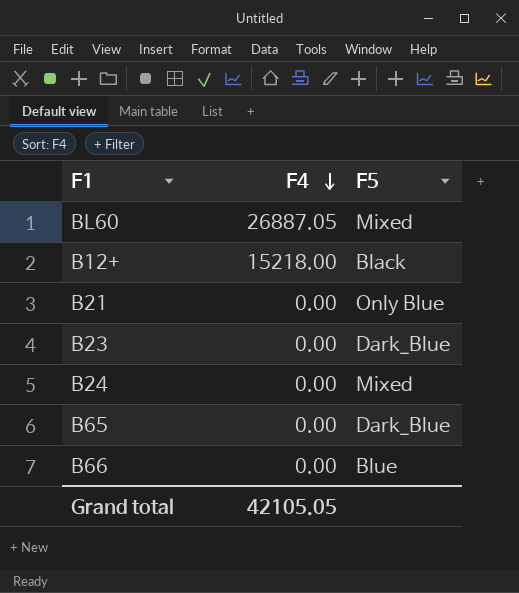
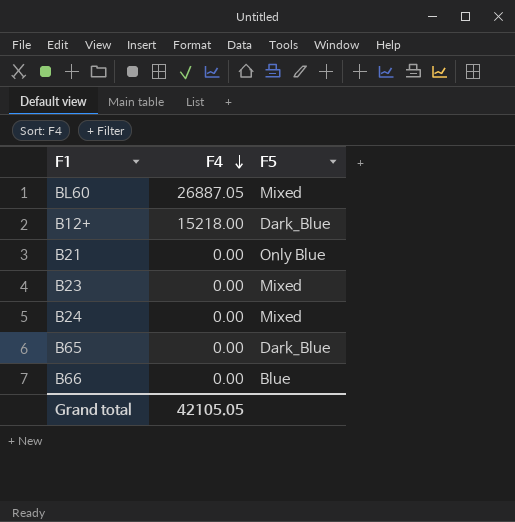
B12+ | F5: Black -> Dark_Blue
B23 | F5: Dark_Blue -> Mixed

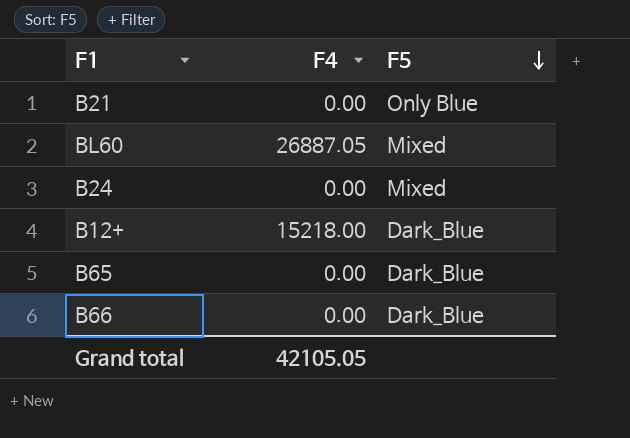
row order: F4 descending -> F5 descending
row B23: 0.00 | Mixed -> none
B66 | F5: Blue -> Dark_Blue

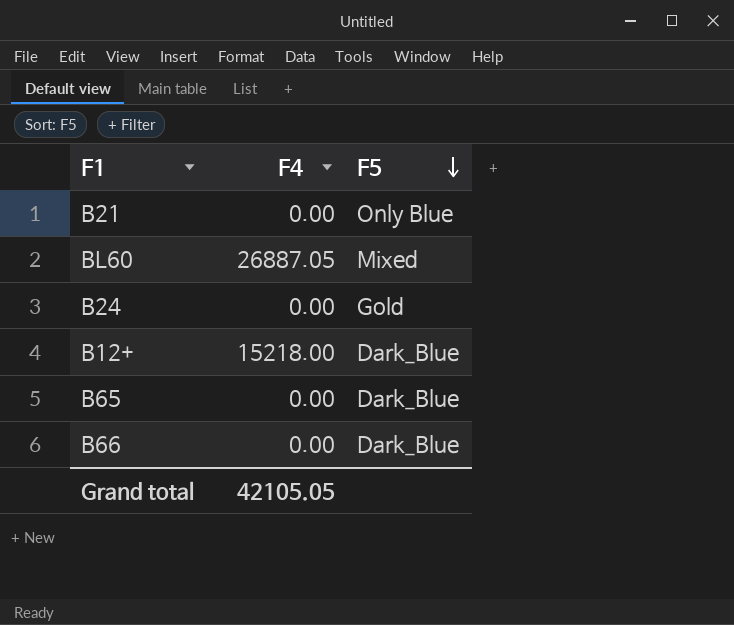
B24 | F5: Mixed -> Gold

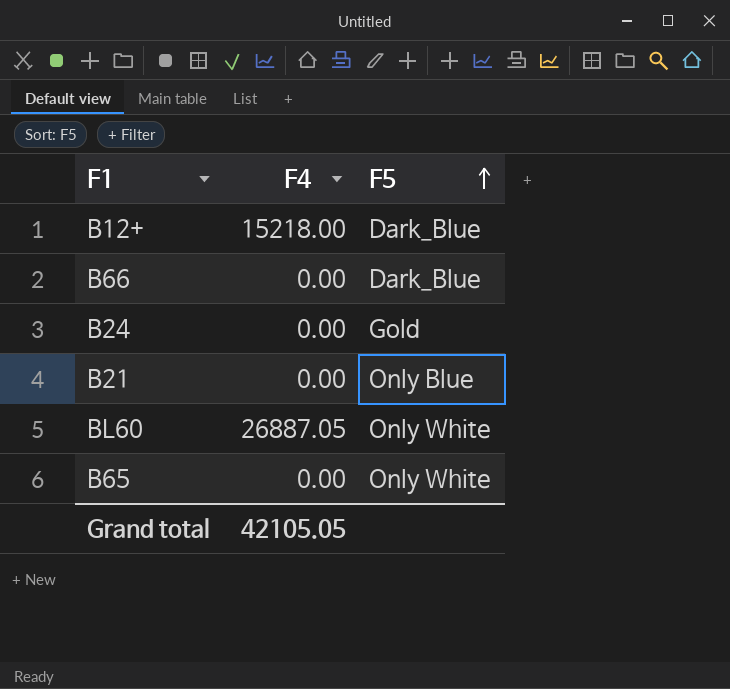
row order: F5 descending -> F5 ascending
BL60 | F5: Mixed -> Only White
B65 | F5: Dark_Blue -> Only White

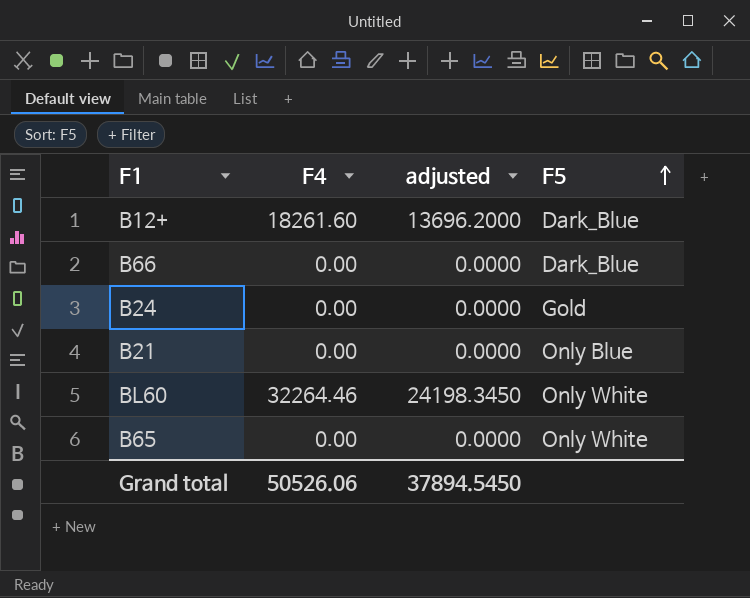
column adjusted | formula: none -> [F4] * 0.75
B12+ | F4: 15218.00 -> 18261.60
BL60 | F4: 26887.05 -> 32264.46
Grand total | F4: 42105.05 -> 50526.06

